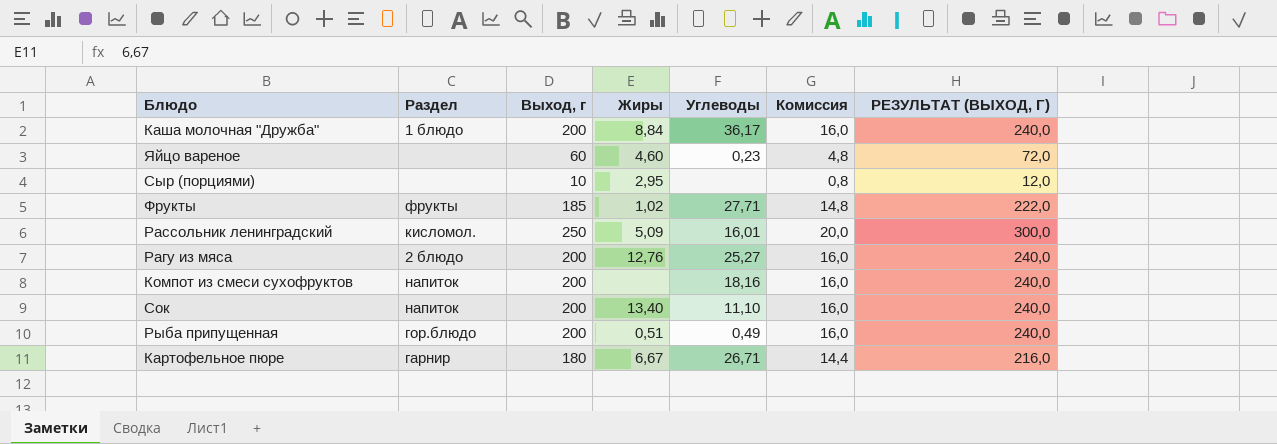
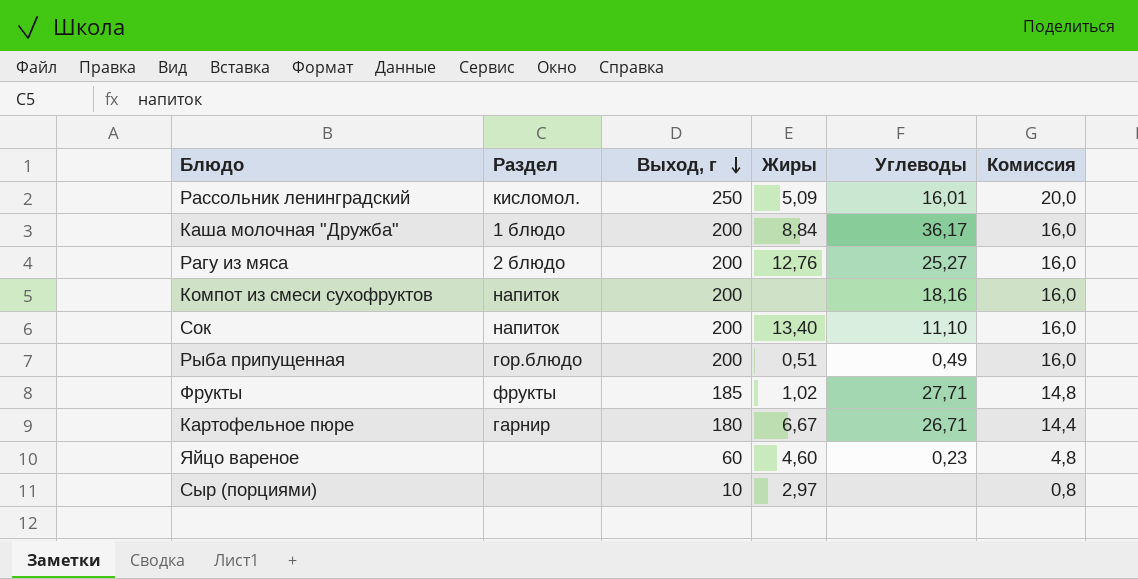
row order: none -> Выход, г descending
column РЕЗУЛЬТАТ (ВЫХОД, Г) | formula: [Выход, г] * 1,2 -> none
Сыр (порциями) | Жиры: 2,95 -> 2,97

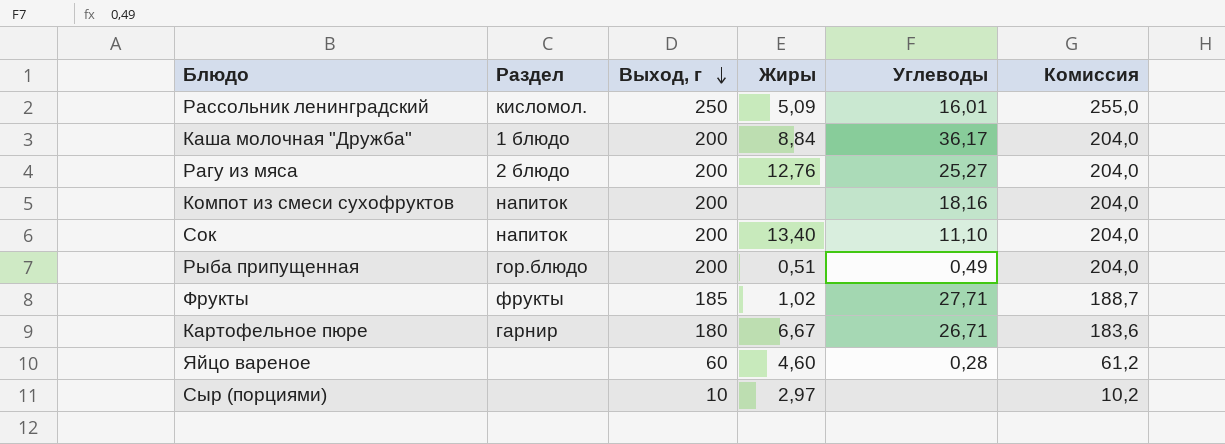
column Комиссия | formula: [Выход, г] * 0,08 -> [Выход, г] * 1,02
Яйцо вареное | Углеводы: 0,23 -> 0,28

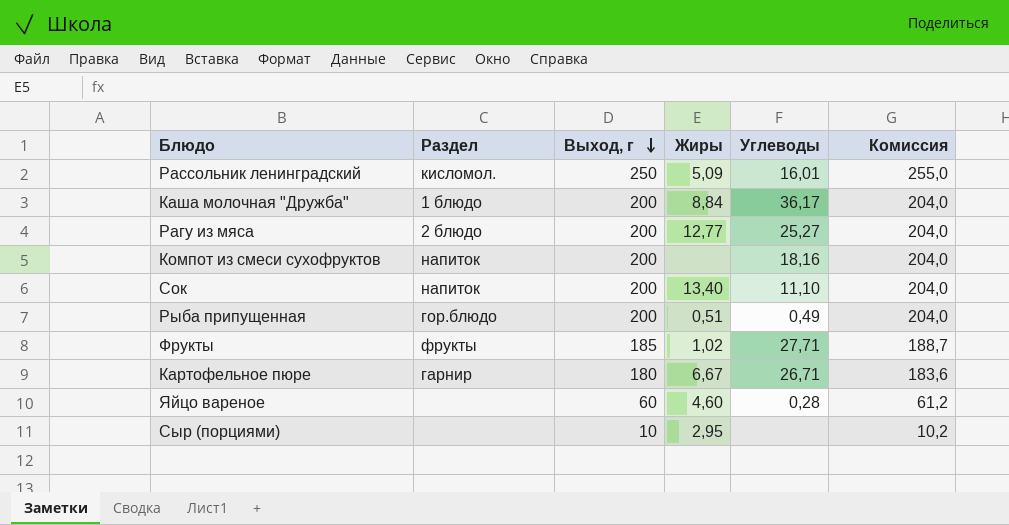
Рагу из мяса | Жиры: 12,76 -> 12,77
Сыр (порциями) | Жиры: 2,97 -> 2,95

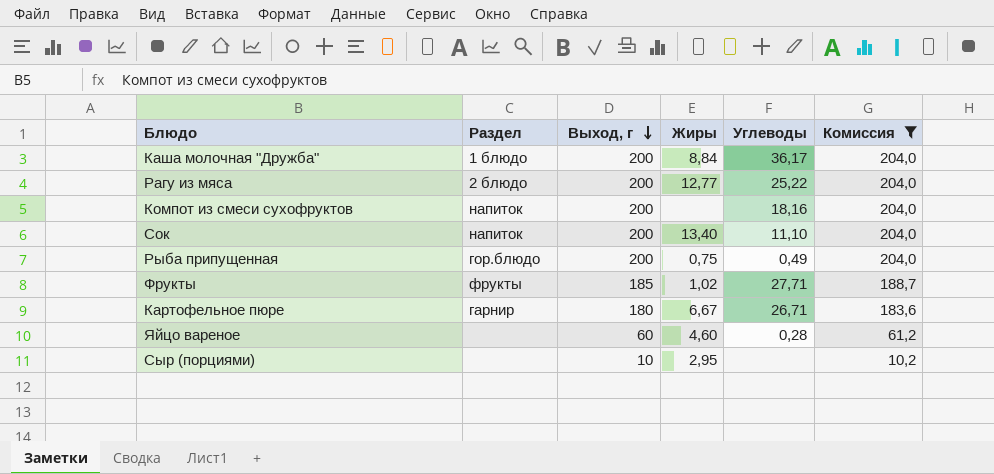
filter: none -> Комиссия != 255,0
Рагу из мяса | Углеводы: 25,27 -> 25,22
Рыба припущенная | Жиры: 0,51 -> 0,75

